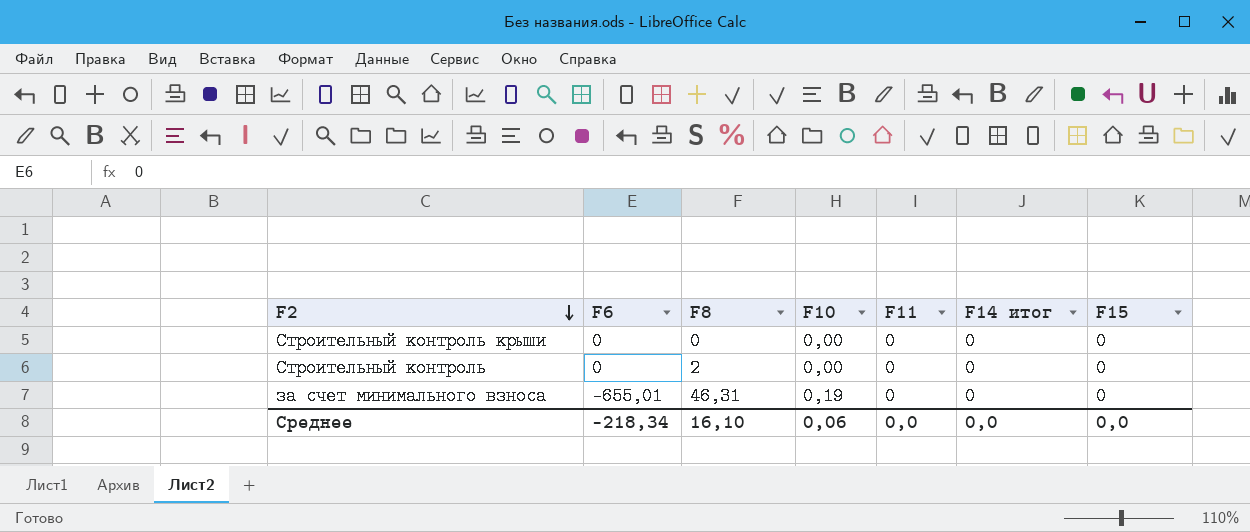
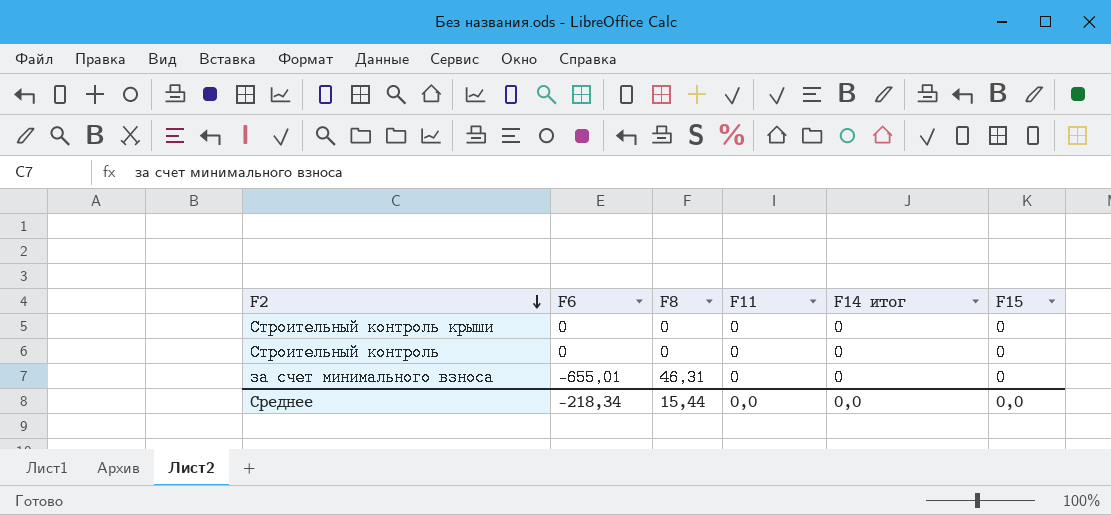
column F10 | position: 4 -> none
Строительный контроль | F8: 2 -> 0
Среднее | F8: 16,10 -> 15,44

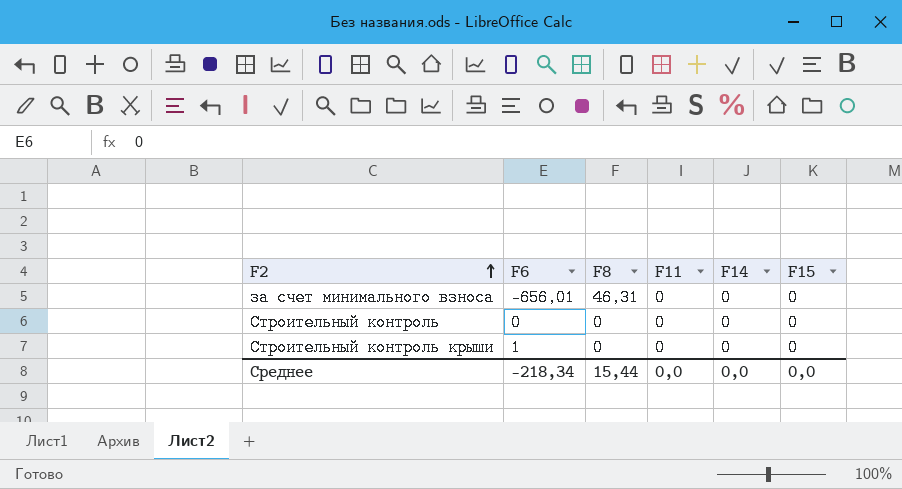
row order: F2 descending -> F2 ascending
column name: F14 итог -> F14
за счет минимального взноса | F6: -655,01 -> -656,01
Строительный контроль крыши | F6: 0 -> 1

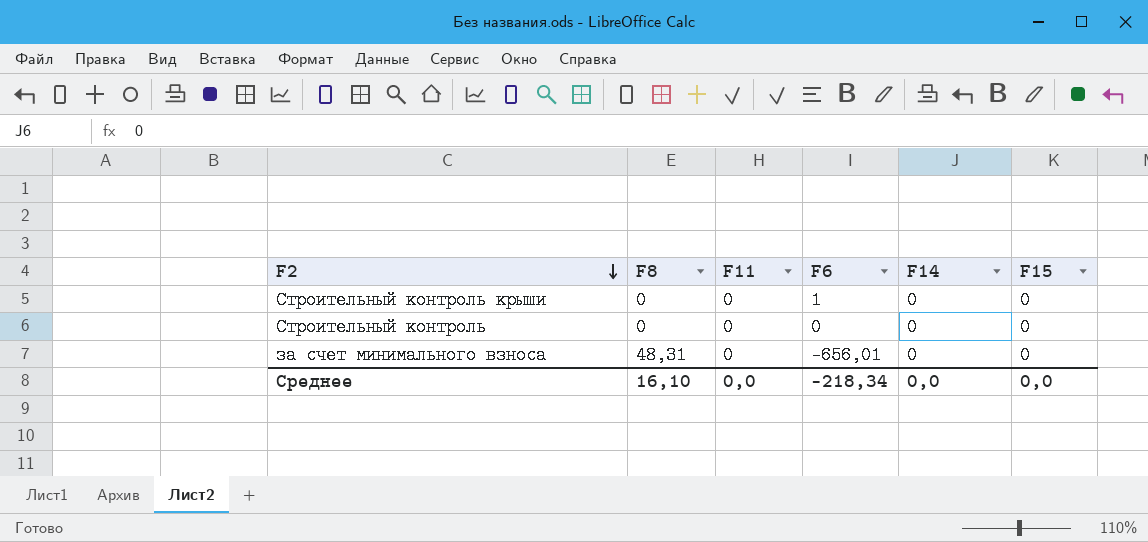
row order: F2 ascending -> F2 descending
column F6 | position: 2 -> 4
за счет минимального взноса | F8: 46,31 -> 48,31
Среднее | F8: 15,44 -> 16,10

